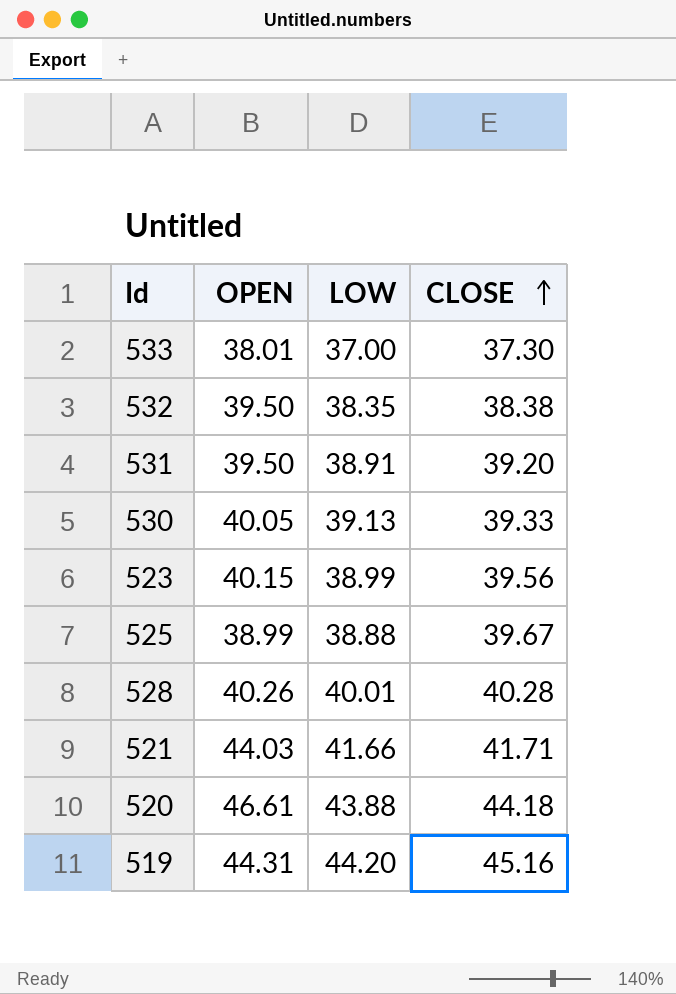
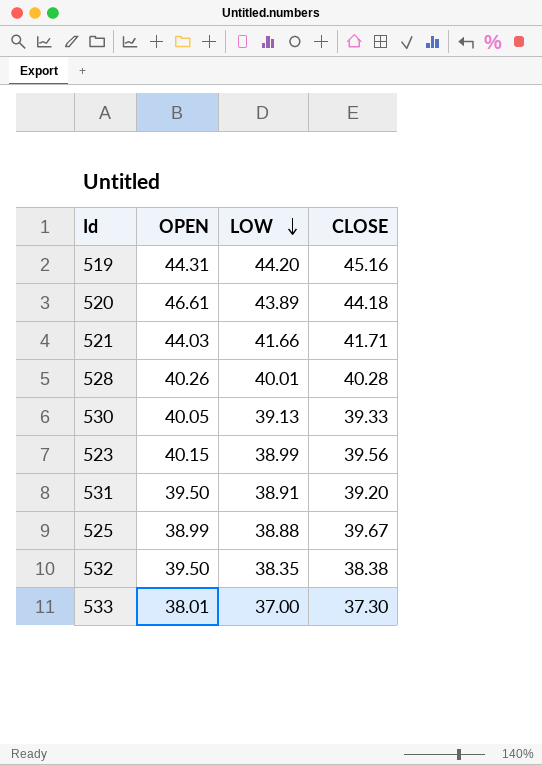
row order: CLOSE ascending -> LOW descending
520 | LOW: 43.88 -> 43.89

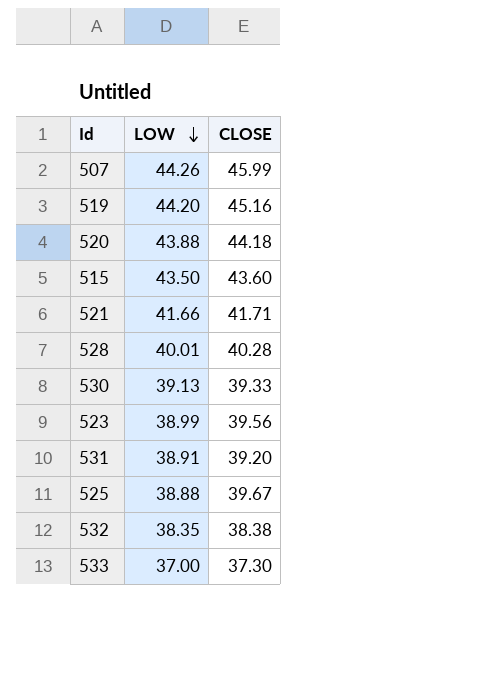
column OPEN | position: 2 -> none
row 507: none -> 44.26 | 45.99
520 | LOW: 43.89 -> 43.88
row 515: none -> 43.50 | 43.60

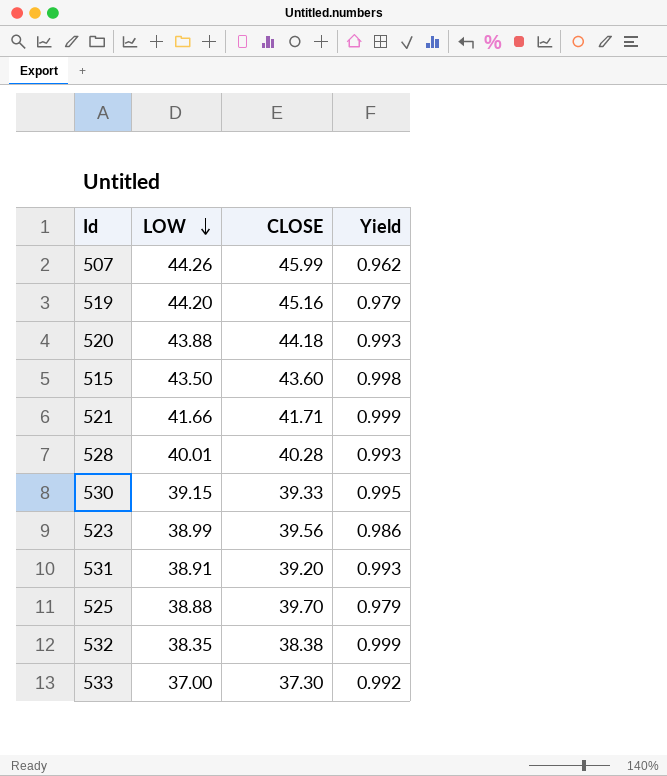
column Yield | formula: none -> [LOW] / [CLOSE]
530 | LOW: 39.13 -> 39.15
525 | CLOSE: 39.67 -> 39.70

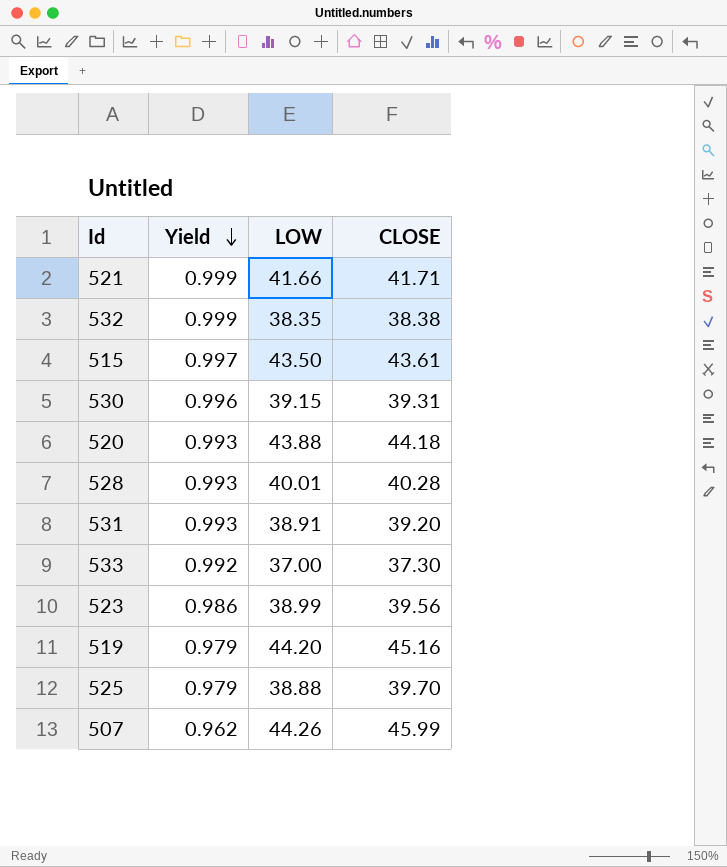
row order: LOW descending -> Yield descending
column Yield | position: 4 -> 2
515 | Yield: 0.998 -> 0.997
515 | CLOSE: 43.60 -> 43.61
530 | Yield: 0.995 -> 0.996
530 | CLOSE: 39.33 -> 39.31

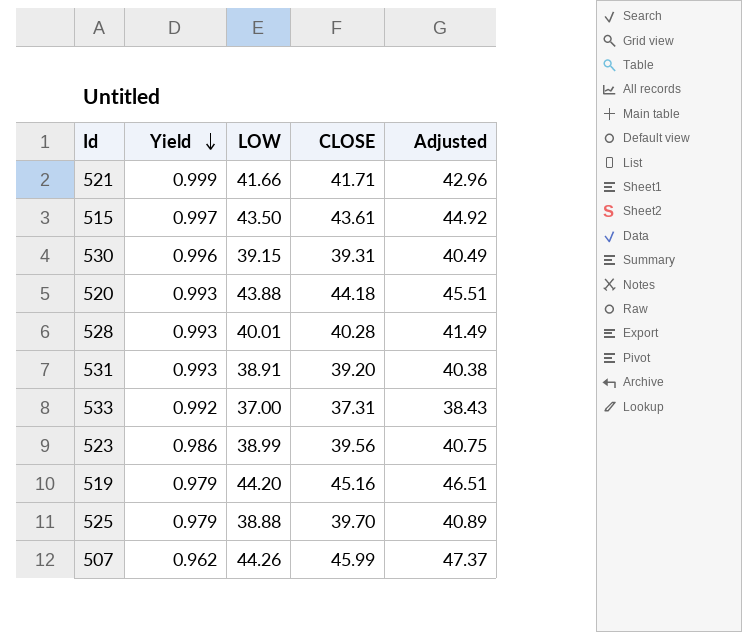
column Adjusted | formula: none -> [CLOSE] * 1.03
row 532: 0.999 | 38.35 | 38.38 -> none
533 | CLOSE: 37.30 -> 37.31

